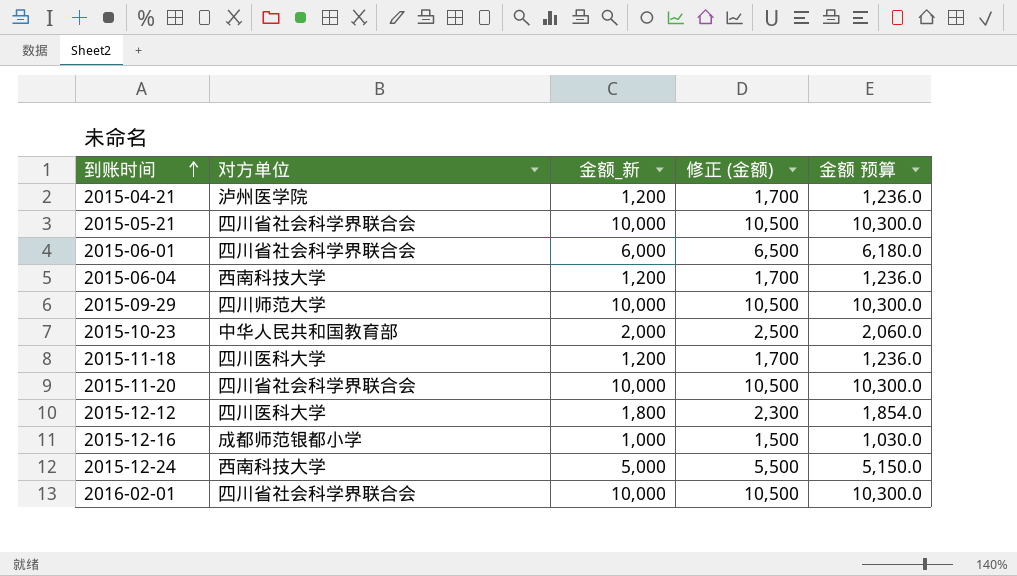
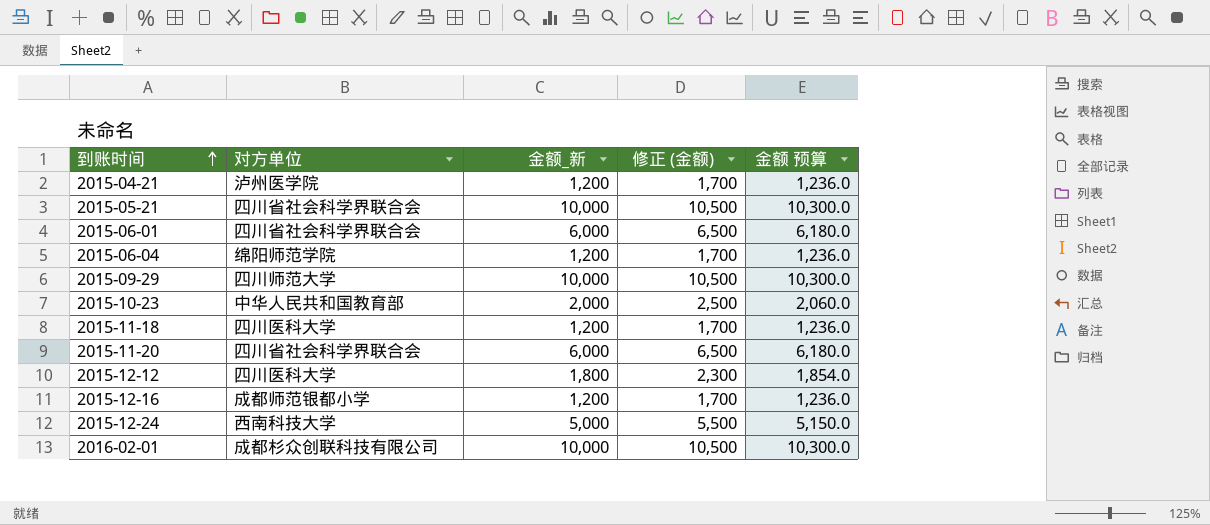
2015-06-04 | 对方单位: 西南科技大学 -> 绵阳师范学院
2015-11-20 | 金额_新: 10,000 -> 6,000
2015-11-20 | 修正 (金额): 10,500 -> 6,500
2015-11-20 | 金额 预算: 10,300.0 -> 6,180.0
2015-12-16 | 金额_新: 1,000 -> 1,200
2015-12-16 | 修正 (金额): 1,500 -> 1,700
2015-12-16 | 金额 预算: 1,030.0 -> 1,236.0
2016-02-01 | 对方单位: 四川省社会科学界联合会 -> 成都杉众创联科技有限公司

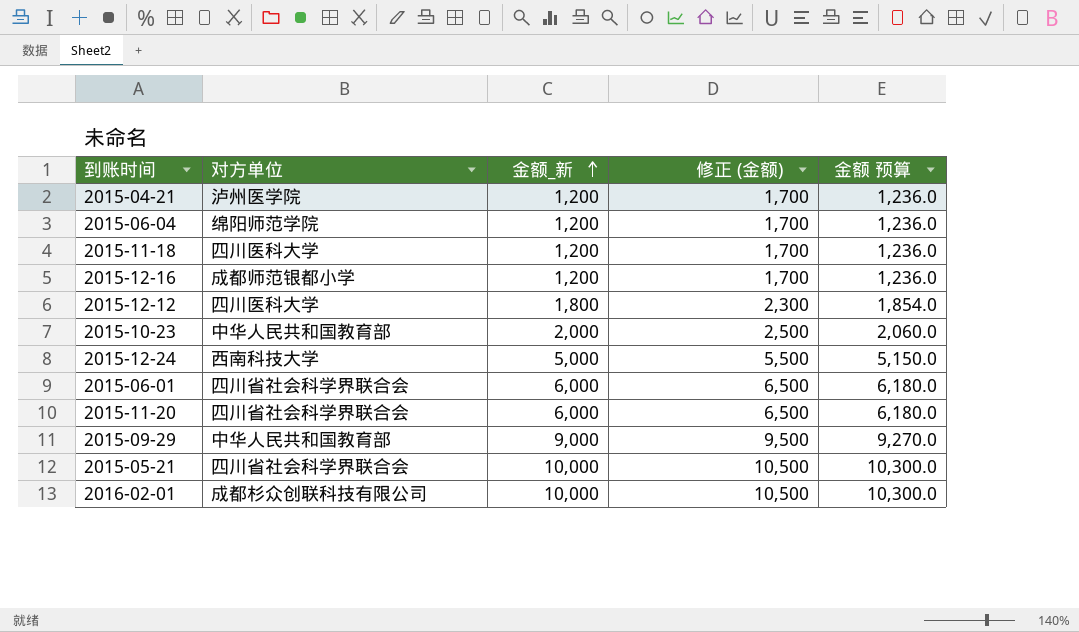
row order: 到账时间 ascending -> 金额_新 ascending
2015-09-29 | 对方单位: 四川师范大学 -> 中华人民共和国教育部
2015-09-29 | 金额_新: 10,000 -> 9,000
2015-09-29 | 修正 (金额): 10,500 -> 9,500
2015-09-29 | 金额 预算: 10,300.0 -> 9,270.0

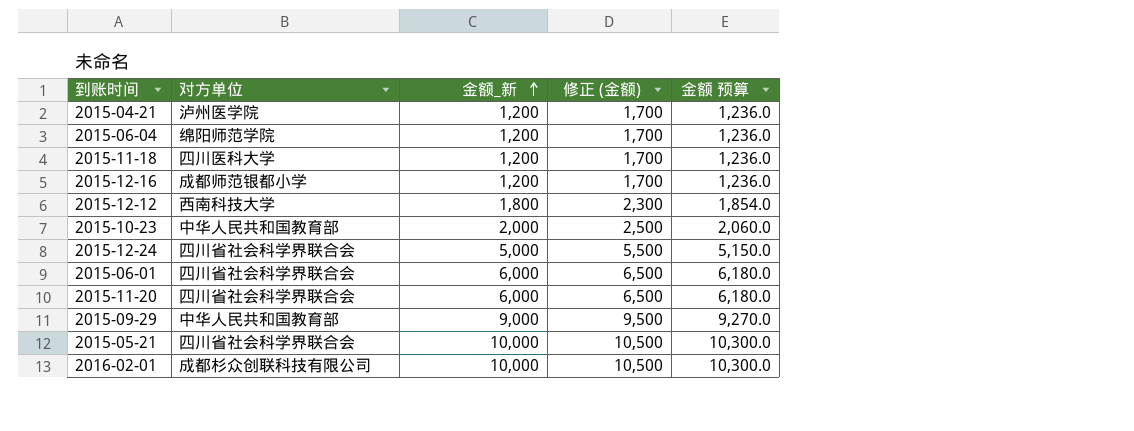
2015-12-12 | 对方单位: 四川医科大学 -> 西南科技大学
2015-12-24 | 对方单位: 西南科技大学 -> 四川省社会科学界联合会

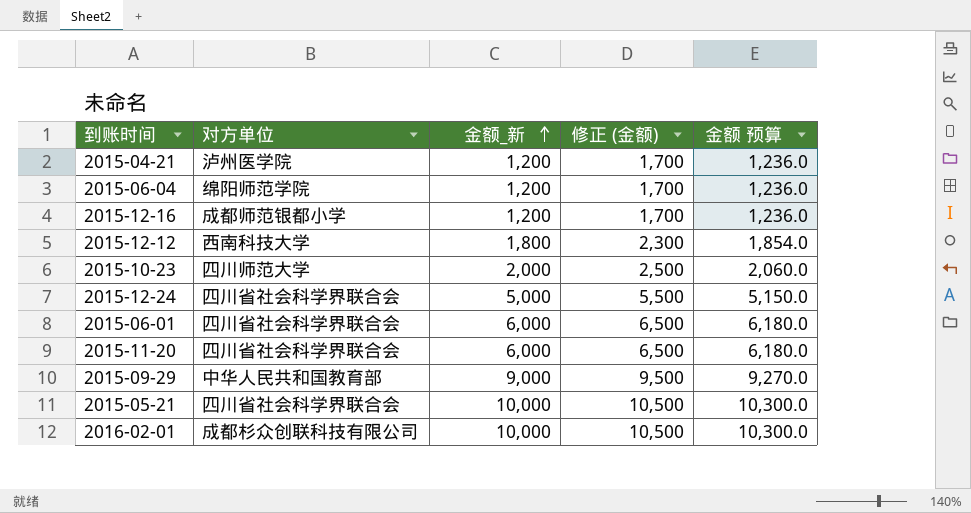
row 2015-11-18: 四川医科大学 | 1,200 | 1,700 | 1,236.0 -> none
2015-10-23 | 对方单位: 中华人民共和国教育部 -> 四川师范大学

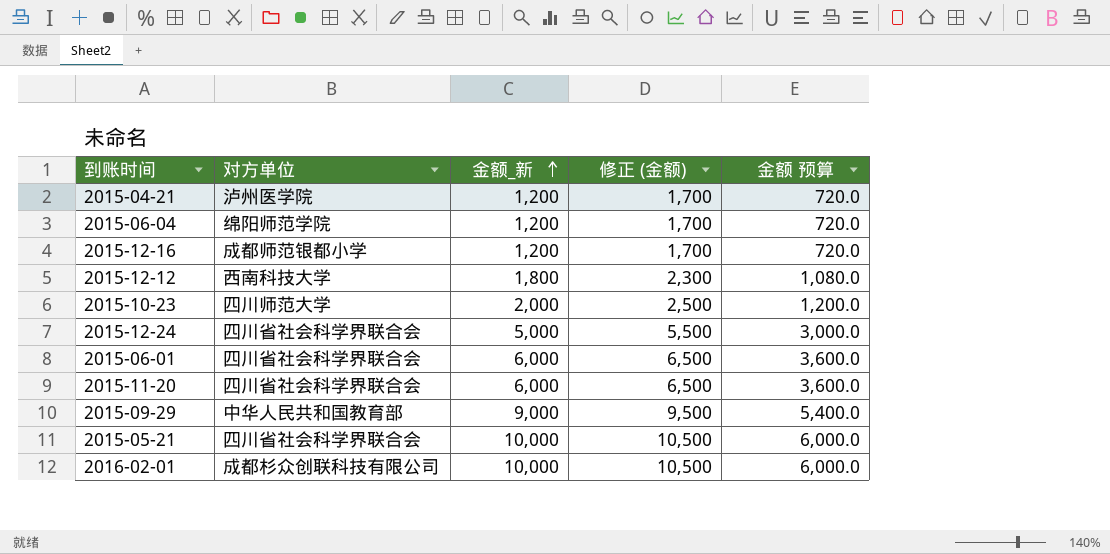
column 金额 预算 | formula: [金额_新] * 1.03 -> [金额_新] * 0.6

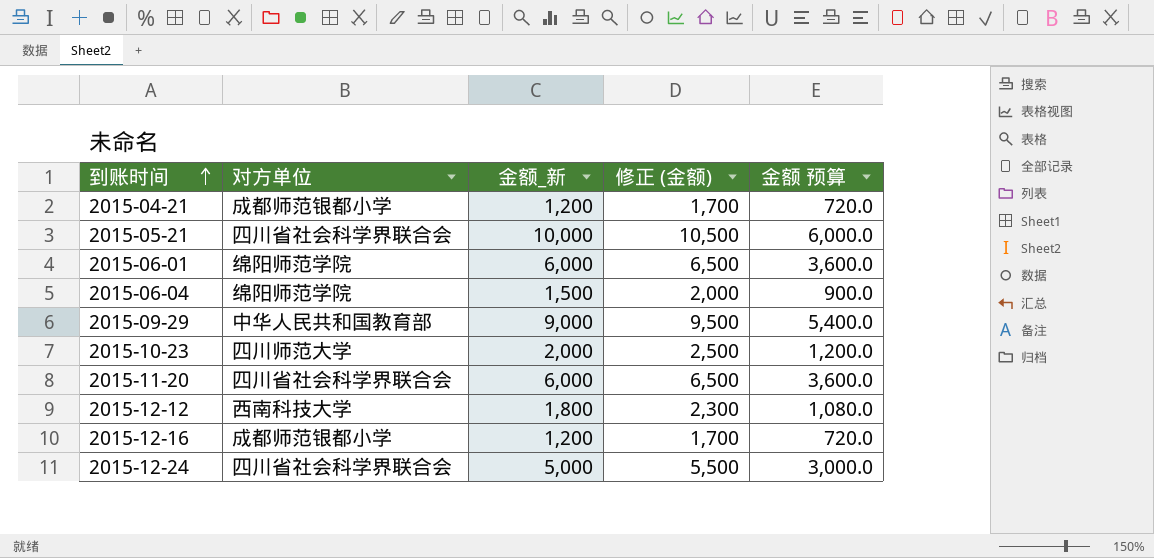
row order: 金额_新 ascending -> 到账时间 ascending
row 2016-02-01: 成都杉众创联科技有限公司 | 10,000 | 10,500 | 6,000.0 -> none
2015-04-21 | 对方单位: 泸州医学院 -> 成都师范银都小学
2015-06-01 | 对方单位: 四川省社会科学界联合会 -> 绵阳师范学院
2015-06-04 | 金额_新: 1,200 -> 1,500
2015-06-04 | 修正 (金额): 1,700 -> 2,000
2015-06-04 | 金额 预算: 720.0 -> 900.0

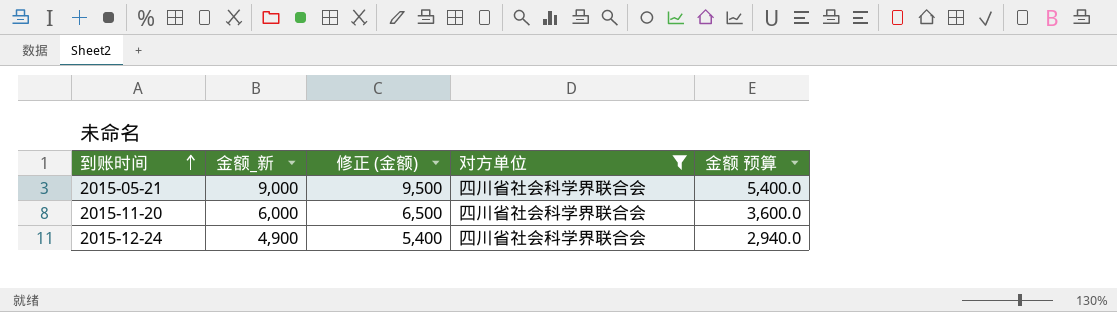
filter: none -> 对方单位 = 四川省社会科学界联合会
column 对方单位 | position: 2 -> 4
2015-05-21 | 金额_新: 10,000 -> 9,000
2015-05-21 | 修正 (金额): 10,500 -> 9,500
2015-05-21 | 金额 预算: 6,000.0 -> 5,400.0
2015-12-24 | 金额_新: 5,000 -> 4,900
2015-12-24 | 修正 (金额): 5,500 -> 5,400
2015-12-24 | 金额 预算: 3,000.0 -> 2,940.0

